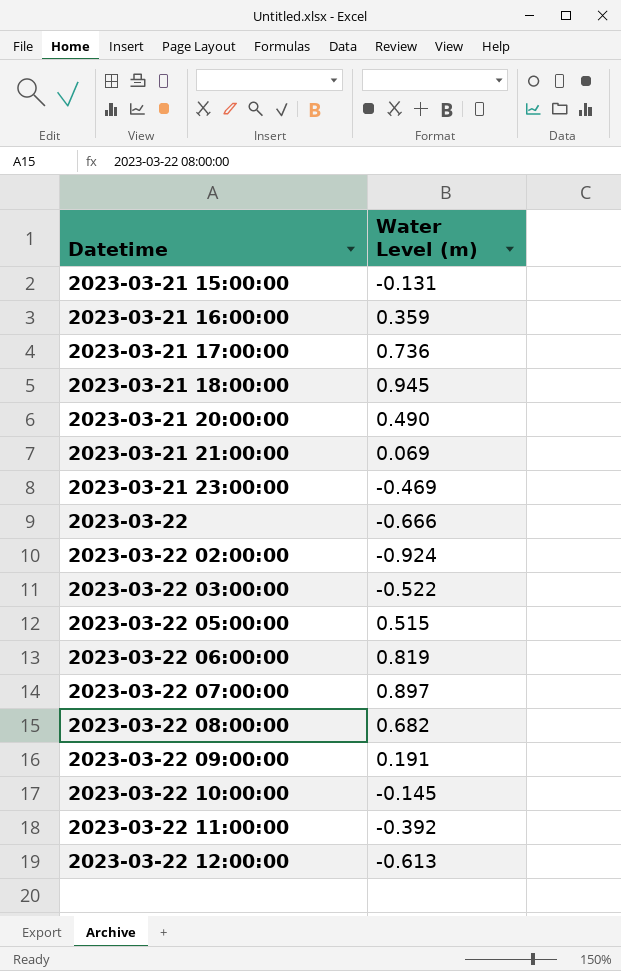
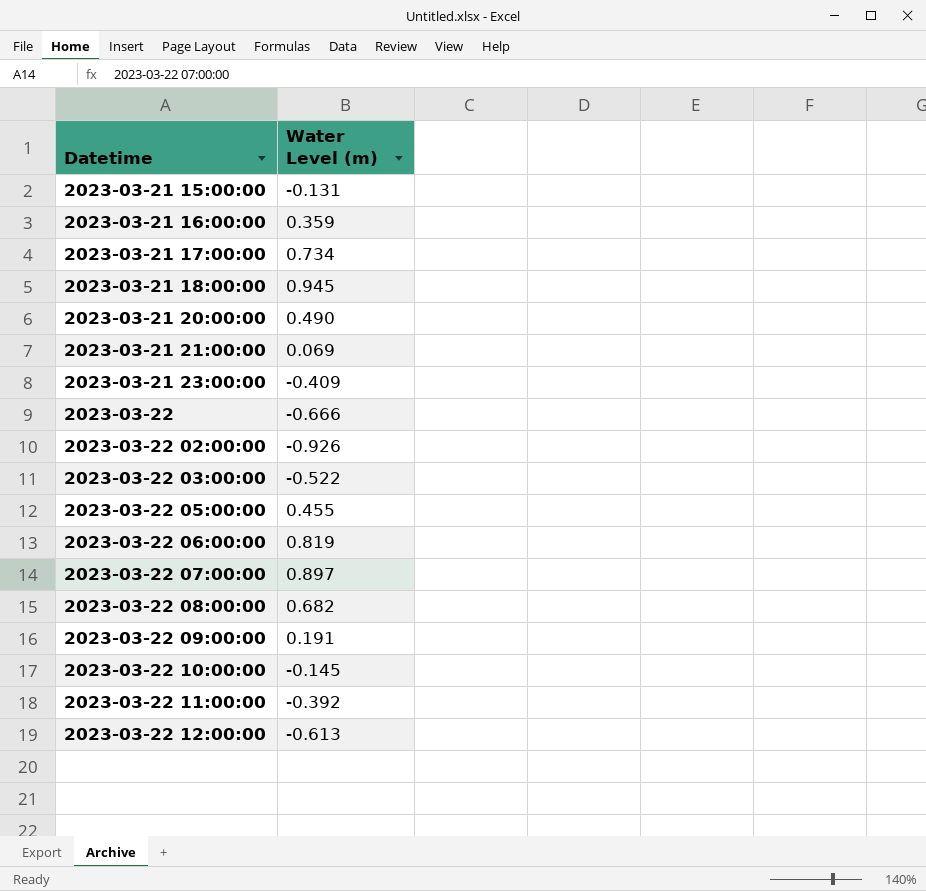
2023-03-21 17:00:00 | Water Level (m): 0.736 -> 0.734
2023-03-21 23:00:00 | Water Level (m): -0.469 -> -0.409
2023-03-22 02:00:00 | Water Level (m): -0.924 -> -0.926
2023-03-22 05:00:00 | Water Level (m): 0.515 -> 0.455

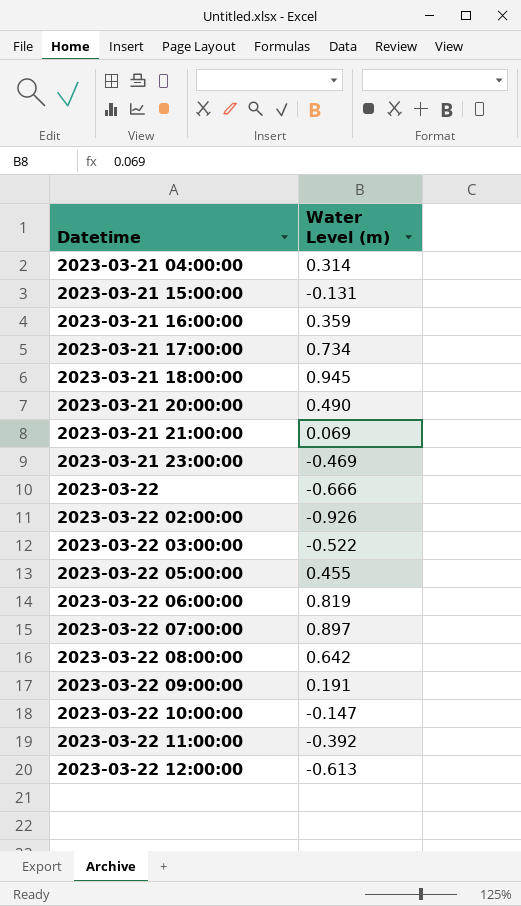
row 2023-03-21 04:00:00: none -> 0.314
2023-03-21 23:00:00 | Water Level (m): -0.409 -> -0.469
2023-03-22 08:00:00 | Water Level (m): 0.682 -> 0.642
2023-03-22 10:00:00 | Water Level (m): -0.145 -> -0.147

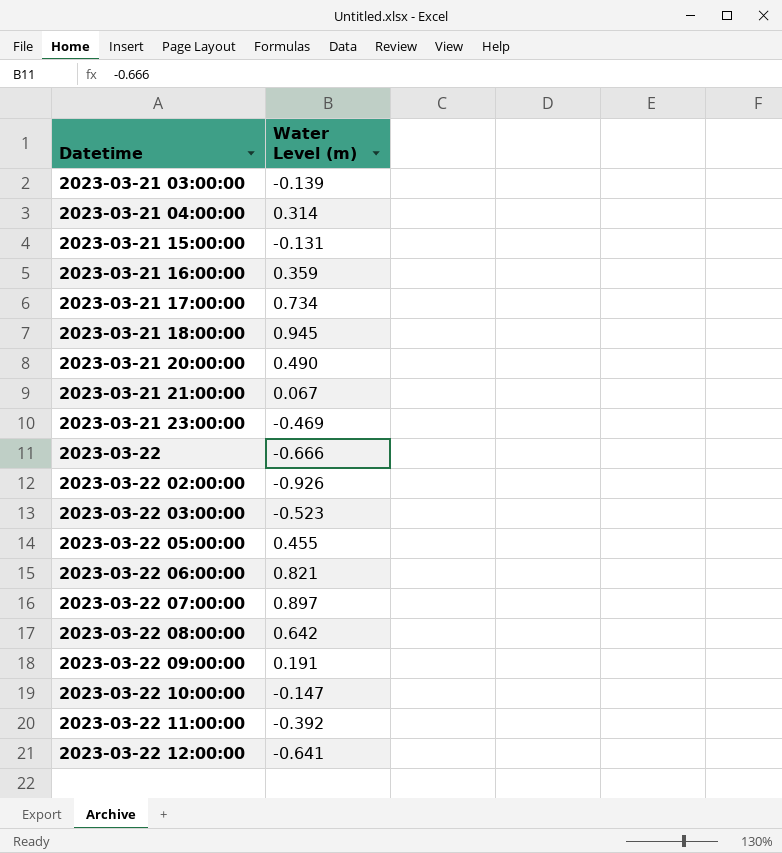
row 2023-03-21 03:00:00: none -> -0.139
2023-03-21 21:00:00 | Water Level (m): 0.069 -> 0.067
2023-03-22 03:00:00 | Water Level (m): -0.522 -> -0.523
2023-03-22 06:00:00 | Water Level (m): 0.819 -> 0.821
2023-03-22 12:00:00 | Water Level (m): -0.613 -> -0.641

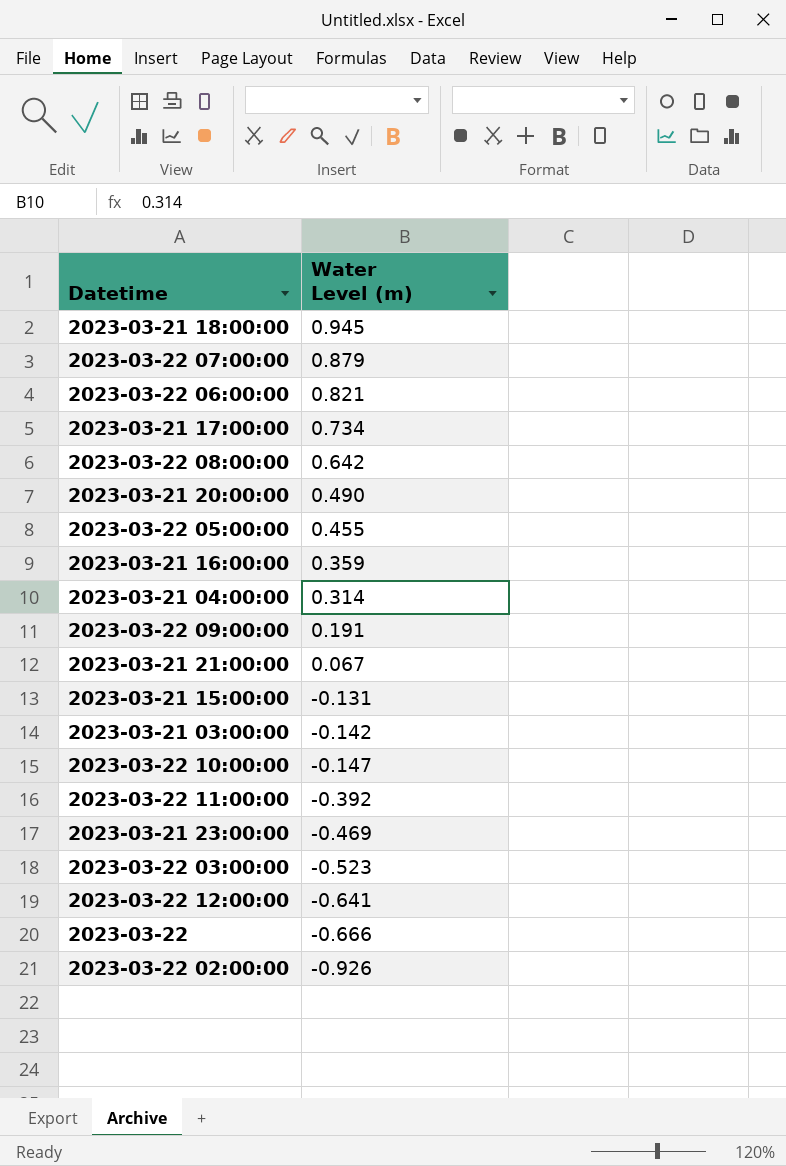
row order: Datetime ascending -> Water Level (m) descending
2023-03-22 07:00:00 | Water Level (m): 0.897 -> 0.879
2023-03-21 03:00:00 | Water Level (m): -0.139 -> -0.142

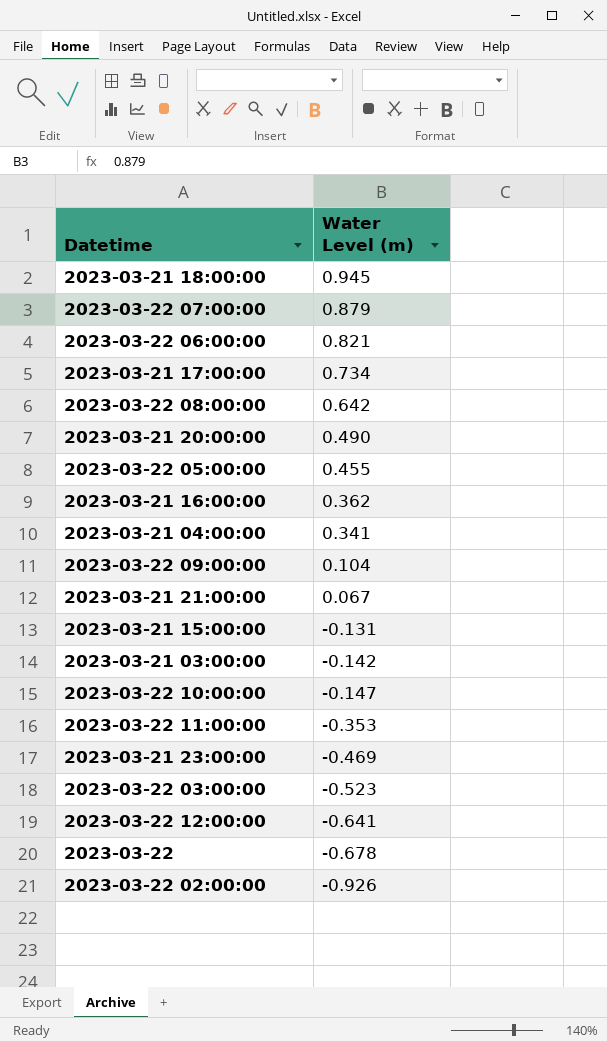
2023-03-21 16:00:00 | Water Level (m): 0.359 -> 0.362
2023-03-21 04:00:00 | Water Level (m): 0.314 -> 0.341
2023-03-22 09:00:00 | Water Level (m): 0.191 -> 0.104
2023-03-22 11:00:00 | Water Level (m): -0.392 -> -0.353
2023-03-22 | Water Level (m): -0.666 -> -0.678

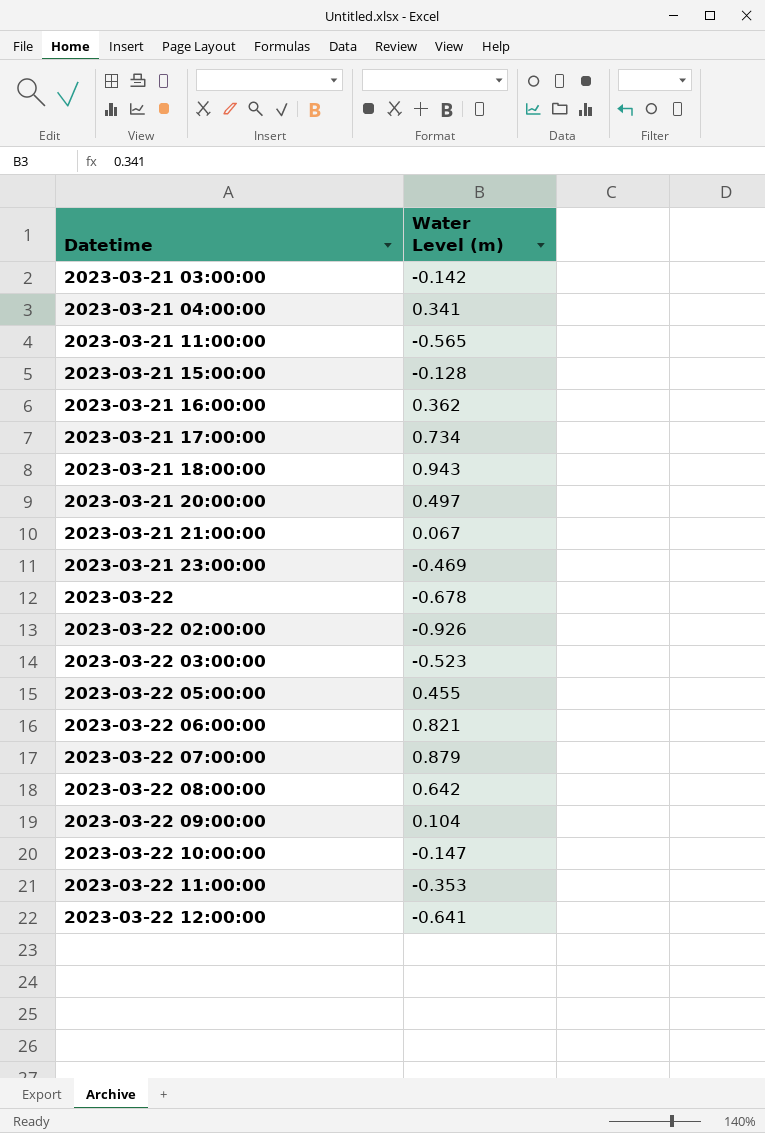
row order: Water Level (m) descending -> Datetime ascending
row 2023-03-21 11:00:00: none -> -0.565
2023-03-21 15:00:00 | Water Level (m): -0.131 -> -0.128
2023-03-21 18:00:00 | Water Level (m): 0.945 -> 0.943
2023-03-21 20:00:00 | Water Level (m): 0.490 -> 0.497

